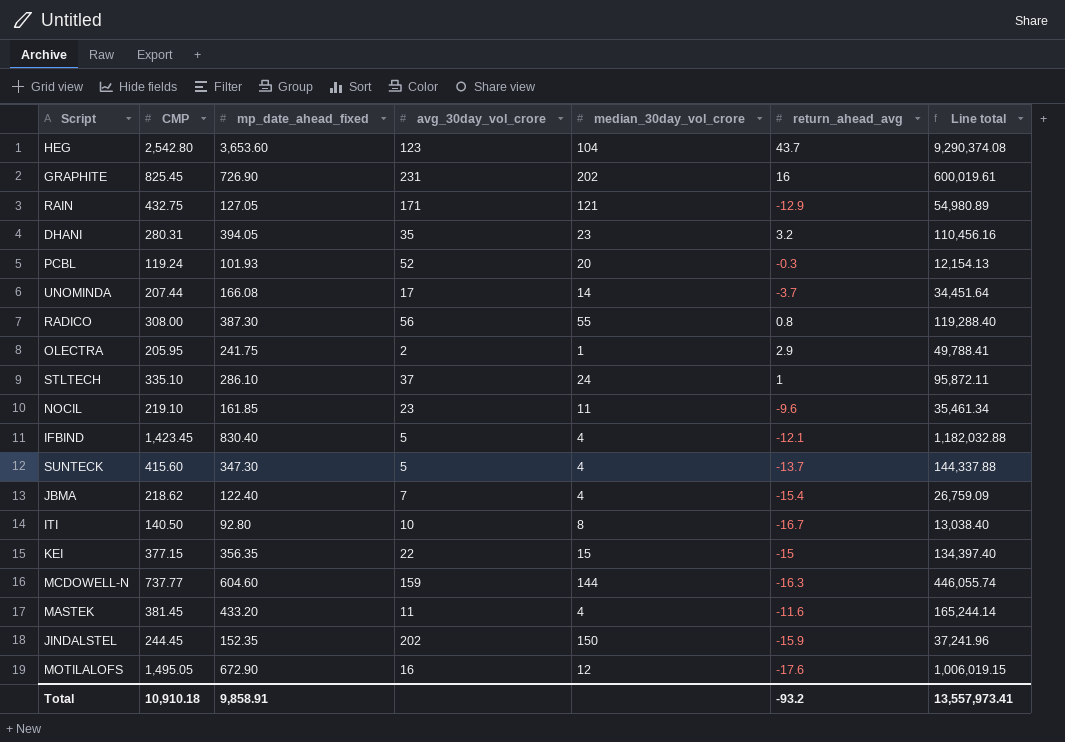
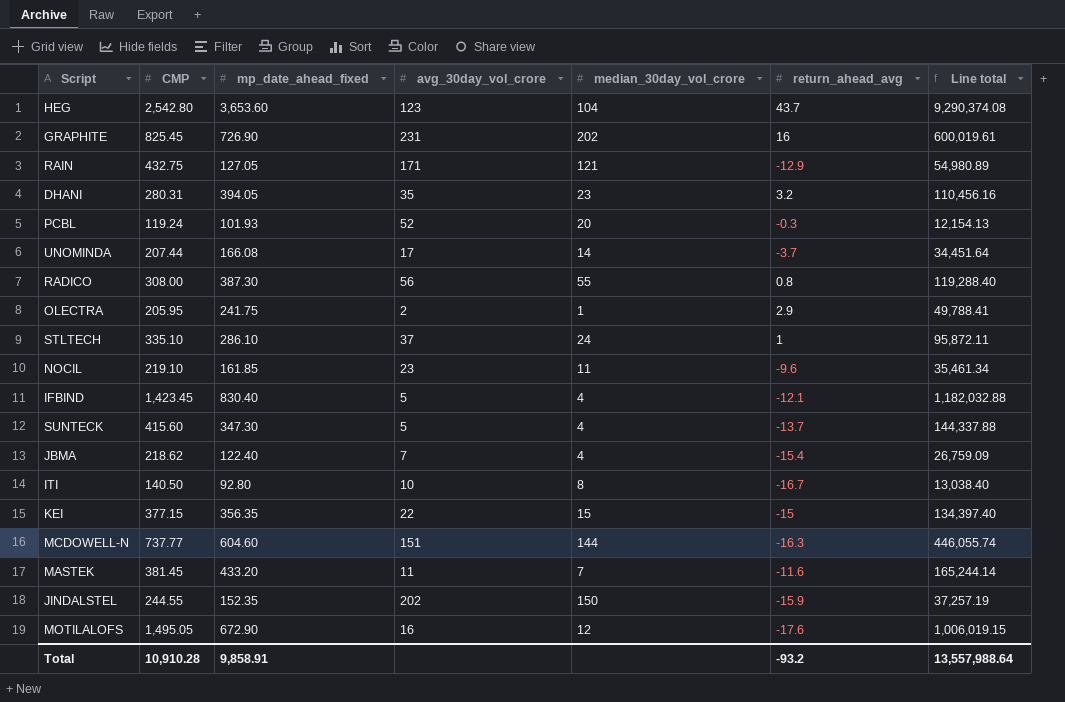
MCDOWELL-N | avg_30day_vol_crore: 159 -> 151
MASTEK | median_30day_vol_crore: 4 -> 7
JINDALSTEL | CMP: 244.45 -> 244.55
JINDALSTEL | Line total: 37,241.96 -> 37,257.19
Total | CMP: 10,910.18 -> 10,910.28
Total | Line total: 13,557,973.41 -> 13,557,988.64

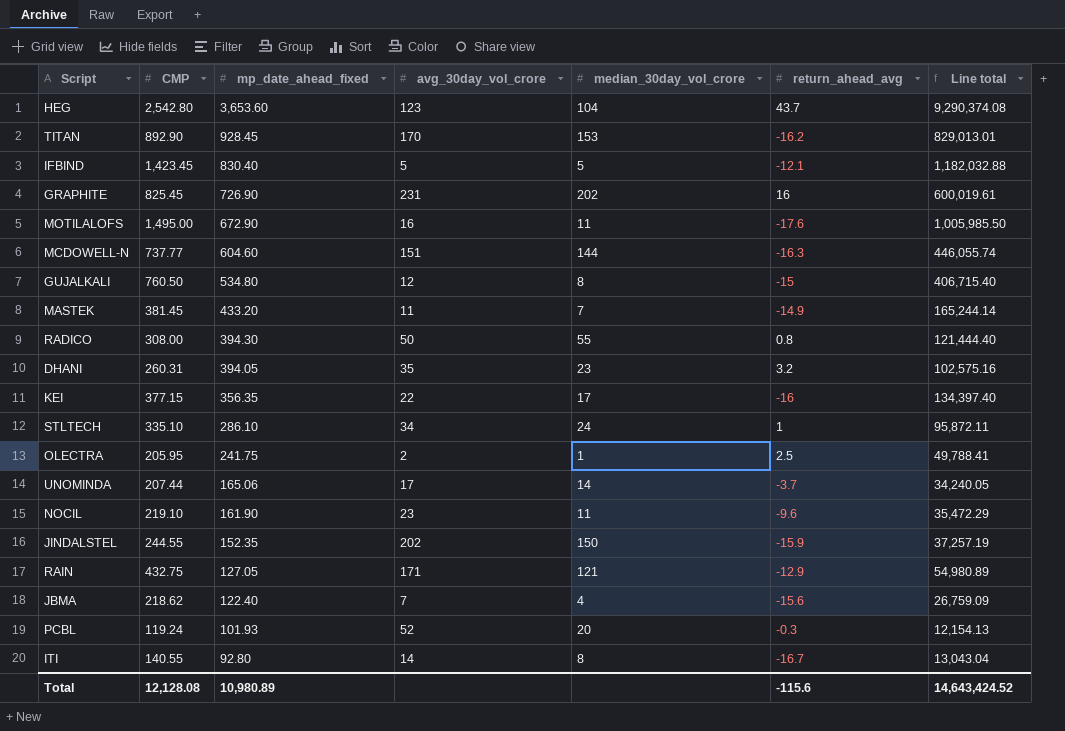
row order: none -> mp_date_ahead_fixed descending
row SUNTECK: 415.60 | 347.30 | 5 | 4 | -13.7 | 144,337.88 -> none
row TITAN: none -> 892.90 | 928.45 | 170 | 153 | -16.2 | 829,013.01
IFBIND | median_30day_vol_crore: 4 -> 5
MOTILALOFS | CMP: 1,495.05 -> 1,495.00
MOTILALOFS | median_30day_vol_crore: 12 -> 11
MOTILALOFS | Line total: 1,006,019.15 -> 1,005,985.50
row GUJALKALI: none -> 760.50 | 534.80 | 12 | 8 | -15 | 406,715.40
MASTEK | return_ahead_avg: -11.6 -> -14.9
RADICO | mp_date_ahead_fixed: 387.30 -> 394.30
RADICO | avg_30day_vol_crore: 56 -> 50
RADICO | Line total: 119,288.40 -> 121,444.40
DHANI | CMP: 280.31 -> 260.31
DHANI | Line total: 110,456.16 -> 102,575.16
KEI | median_30day_vol_crore: 15 -> 17
KEI | return_ahead_avg: -15 -> -16
STLTECH | avg_30day_vol_crore: 37 -> 34
OLECTRA | return_ahead_avg: 2.9 -> 2.5
UNOMINDA | mp_date_ahead_fixed: 166.08 -> 165.06
UNOMINDA | Line total: 34,451.64 -> 34,240.05
NOCIL | mp_date_ahead_fixed: 161.85 -> 161.90
NOCIL | Line total: 35,461.34 -> 35,472.29
JBMA | return_ahead_avg: -15.4 -> -15.6
ITI | CMP: 140.50 -> 140.55
ITI | avg_30day_vol_crore: 10 -> 14
ITI | Line total: 13,038.40 -> 13,043.04
Total | CMP: 10,910.28 -> 12,128.08
Total | mp_date_ahead_fixed: 9,858.91 -> 10,980.89
Total | return_ahead_avg: -93.2 -> -115.6
Total | Line total: 13,557,988.64 -> 14,643,424.52

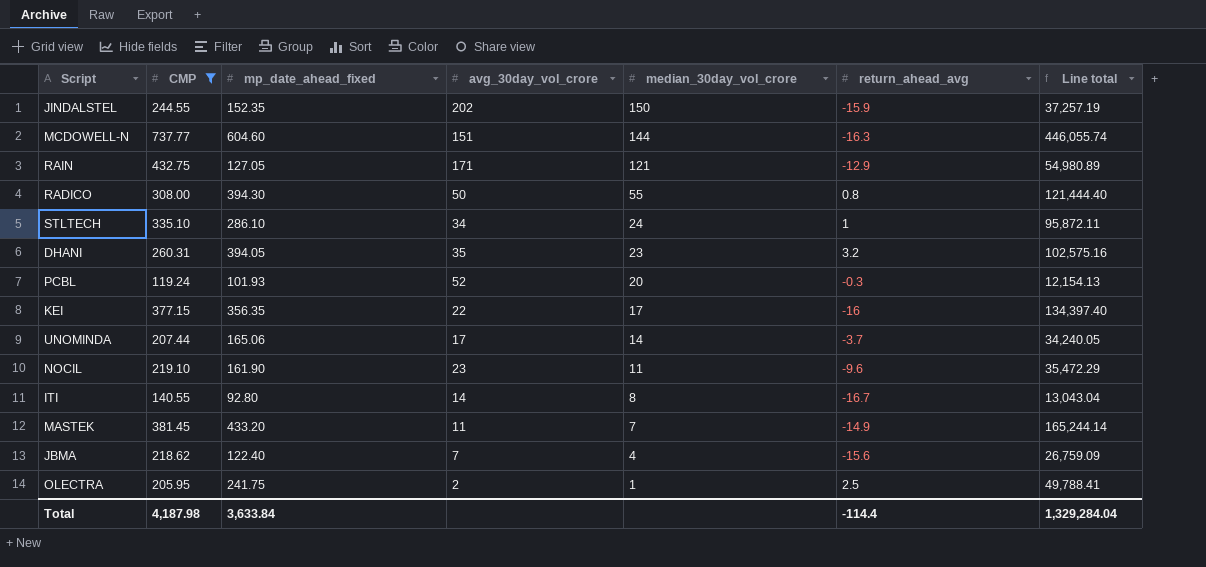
filter: none -> CMP <= 737.77
row order: mp_date_ahead_fixed descending -> median_30day_vol_crore descending
Total | CMP: 12,128.08 -> 4,187.98
Total | mp_date_ahead_fixed: 10,980.89 -> 3,633.84
Total | return_ahead_avg: -115.6 -> -114.4
Total | Line total: 14,643,424.52 -> 1,329,284.04

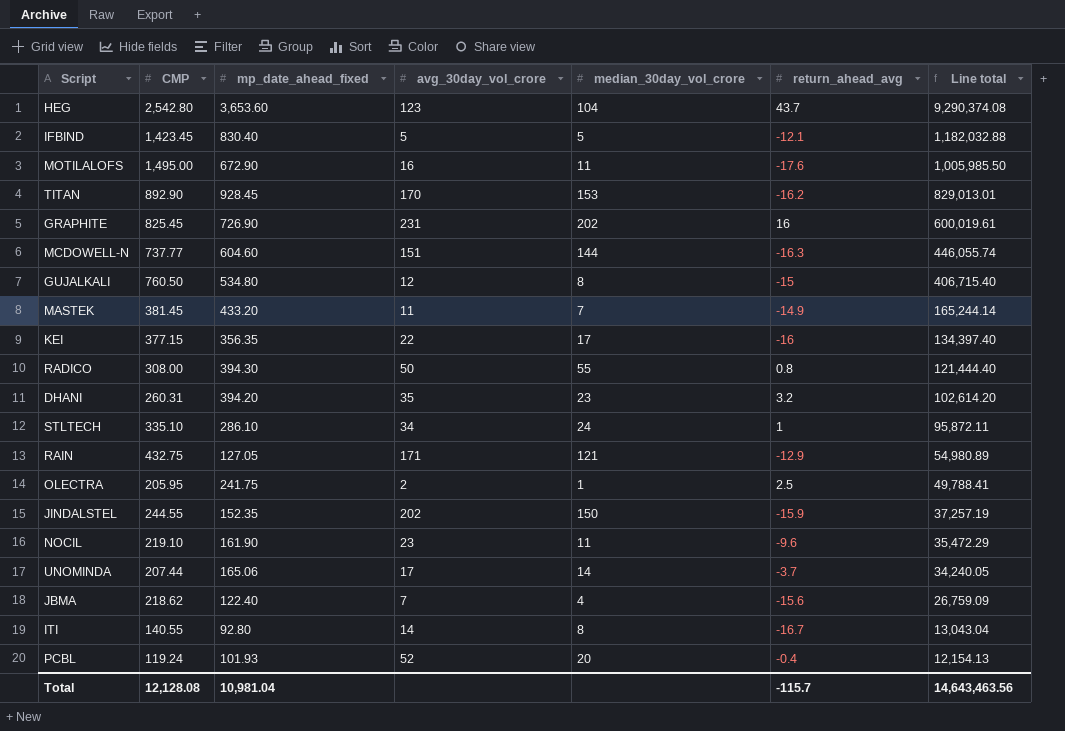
filter: CMP <= 737.77 -> none
row order: median_30day_vol_crore descending -> Line total descending
DHANI | mp_date_ahead_fixed: 394.05 -> 394.20
DHANI | Line total: 102,575.16 -> 102,614.20
PCBL | return_ahead_avg: -0.3 -> -0.4
Total | CMP: 4,187.98 -> 12,128.08
Total | mp_date_ahead_fixed: 3,633.84 -> 10,981.04
Total | return_ahead_avg: -114.4 -> -115.7
Total | Line total: 1,329,284.04 -> 14,643,463.56

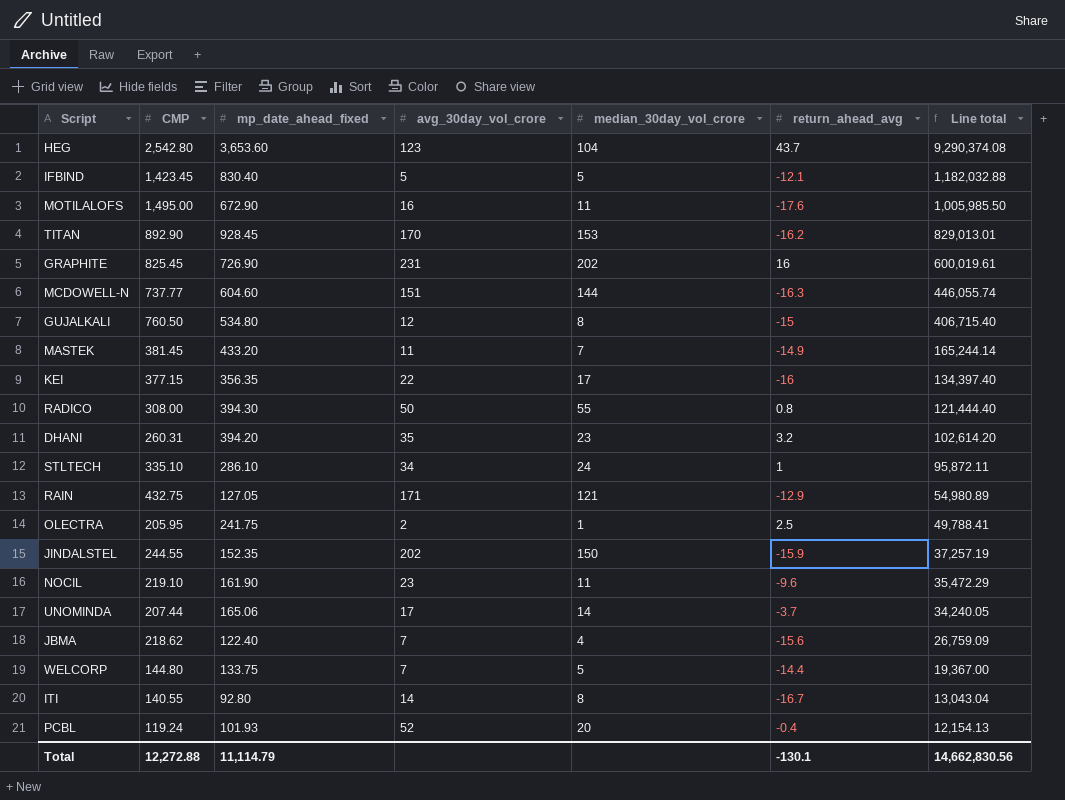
row WELCORP: none -> 144.80 | 133.75 | 7 | 5 | -14.4 | 19,367.00
Total | CMP: 12,128.08 -> 12,272.88
Total | mp_date_ahead_fixed: 10,981.04 -> 11,114.79
Total | return_ahead_avg: -115.7 -> -130.1
Total | Line total: 14,643,463.56 -> 14,662,830.56

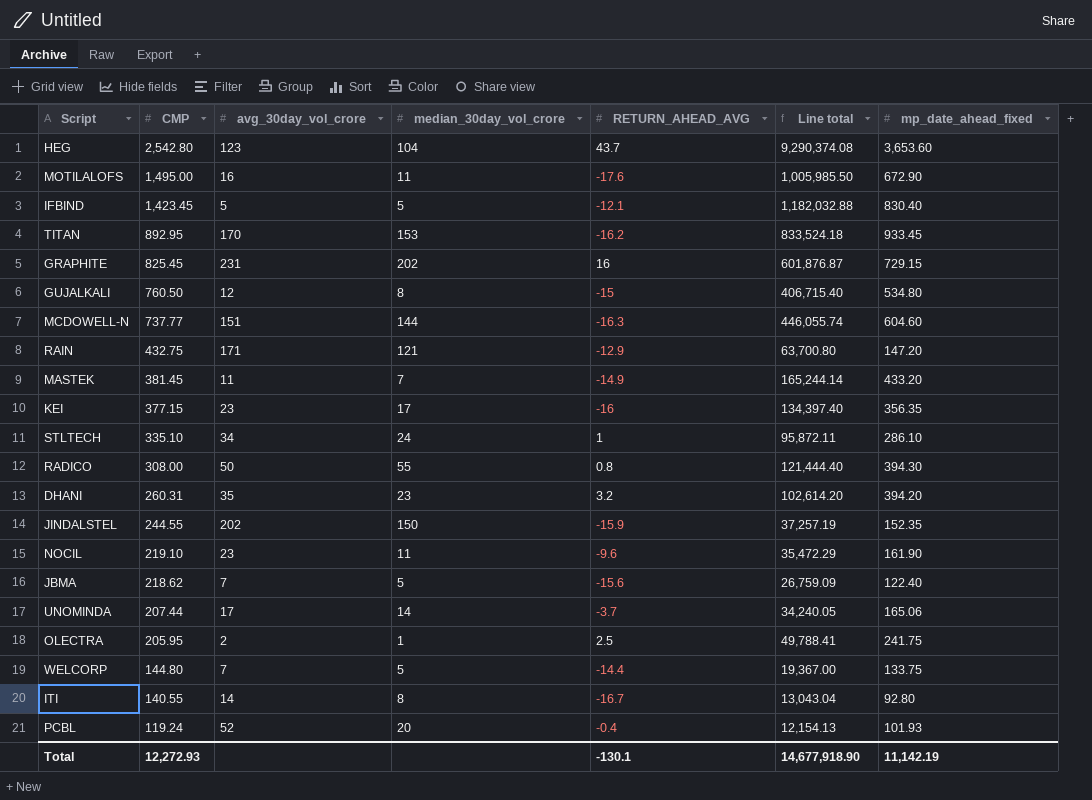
row order: Line total descending -> CMP descending
column name: return_ahead_avg -> RETURN_AHEAD_AVG
column mp_date_ahead_fixed | position: 3 -> 7
TITAN | CMP: 892.90 -> 892.95
TITAN | Line total: 829,013.01 -> 833,524.18
TITAN | mp_date_ahead_fixed: 928.45 -> 933.45
GRAPHITE | Line total: 600,019.61 -> 601,876.87
GRAPHITE | mp_date_ahead_fixed: 726.90 -> 729.15
RAIN | Line total: 54,980.89 -> 63,700.80
RAIN | mp_date_ahead_fixed: 127.05 -> 147.20
KEI | avg_30day_vol_crore: 22 -> 23
JBMA | median_30day_vol_crore: 4 -> 5
Total | CMP: 12,272.88 -> 12,272.93
Total | Line total: 14,662,830.56 -> 14,677,918.90
Total | mp_date_ahead_fixed: 11,114.79 -> 11,142.19

